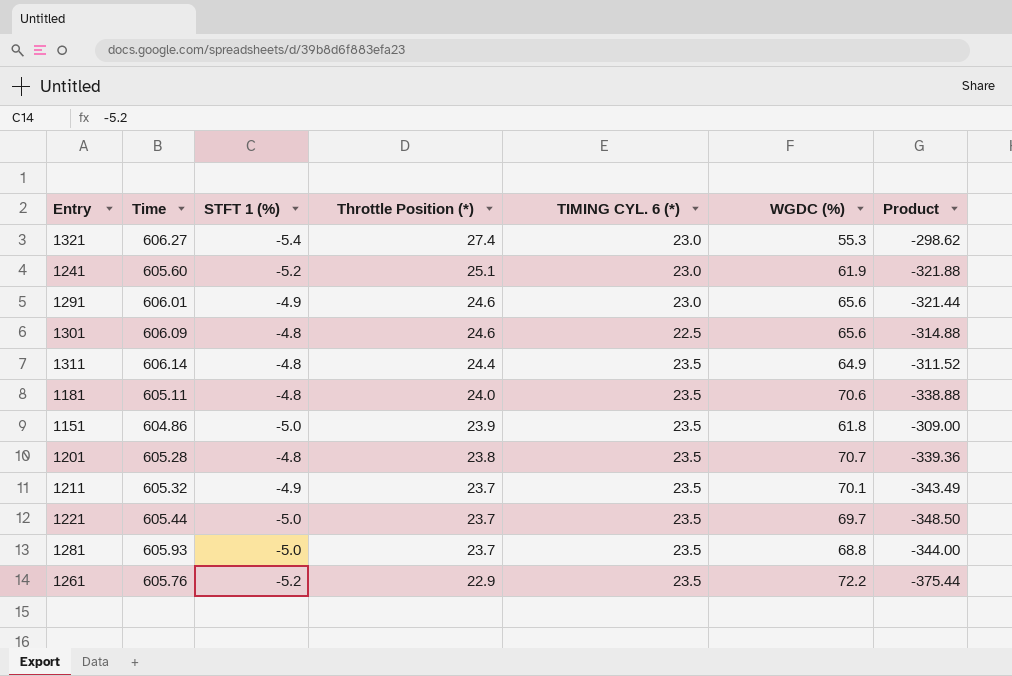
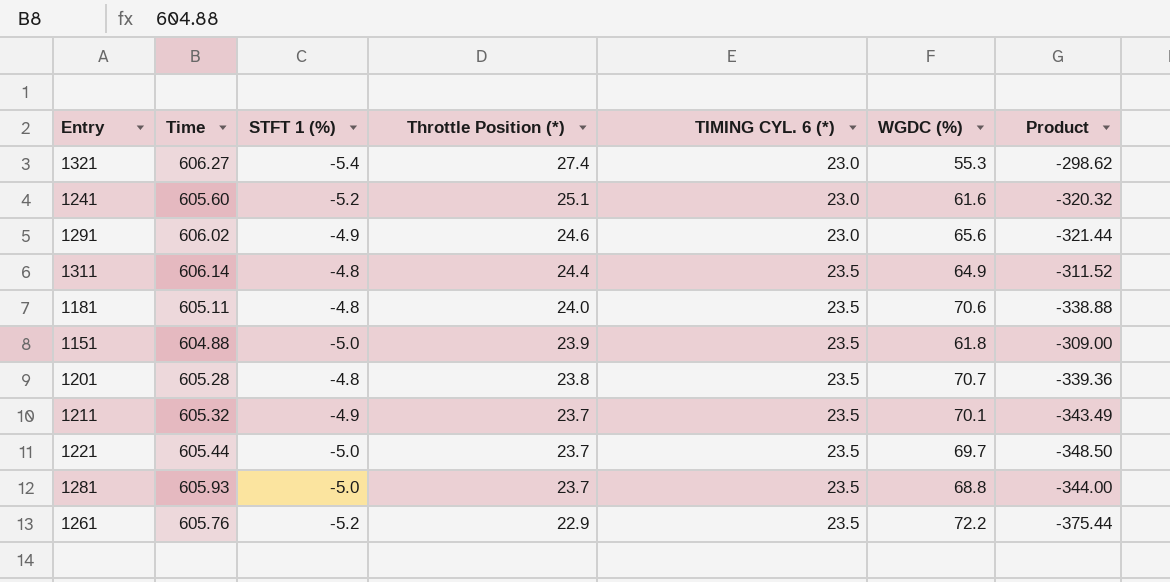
row 1301: 606.09 | -4.8 | 24.6 | 22.5 | 65.6 | -314.88 -> none
1241 | WGDC (%): 61.9 -> 61.6
1241 | Product: -321.88 -> -320.32
1291 | Time: 606.01 -> 606.02
1151 | Time: 604.86 -> 604.88

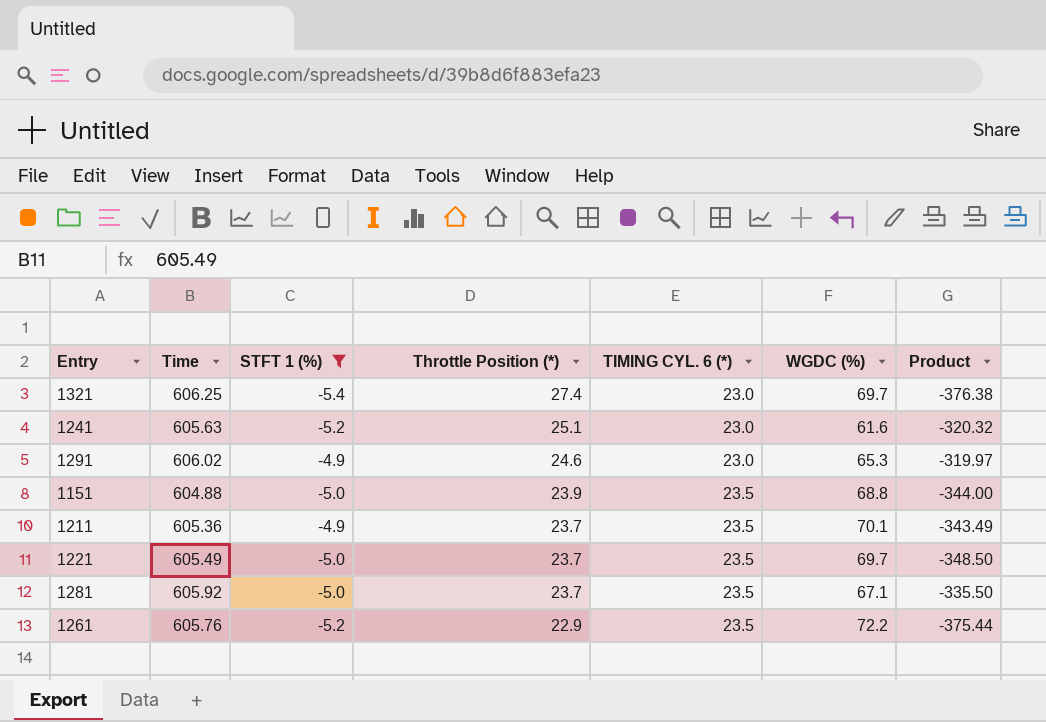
filter: none -> STFT 1 (%) != -4.8
1321 | Time: 606.27 -> 606.25
1321 | WGDC (%): 55.3 -> 69.7
1321 | Product: -298.62 -> -376.38
1241 | Time: 605.60 -> 605.63
1291 | WGDC (%): 65.6 -> 65.3
1291 | Product: -321.44 -> -319.97
1151 | WGDC (%): 61.8 -> 68.8
1151 | Product: -309.00 -> -344.00
1211 | Time: 605.32 -> 605.36
1221 | Time: 605.44 -> 605.49
1281 | Time: 605.93 -> 605.92
1281 | WGDC (%): 68.8 -> 67.1
1281 | Product: -344.00 -> -335.50

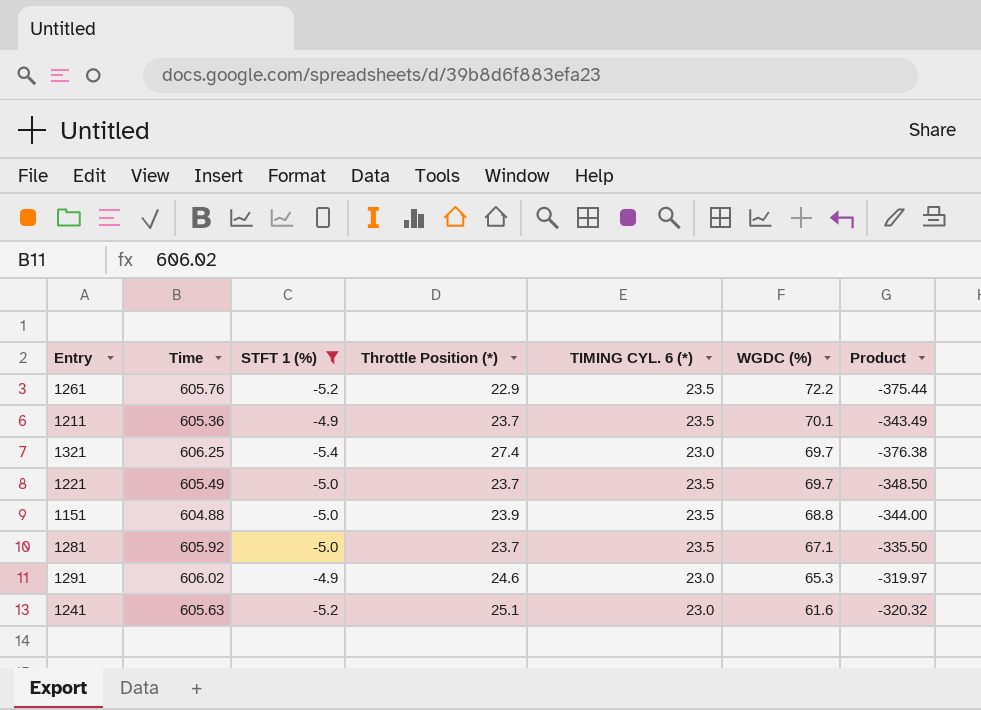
row order: Throttle Position (*) descending -> WGDC (%) descending

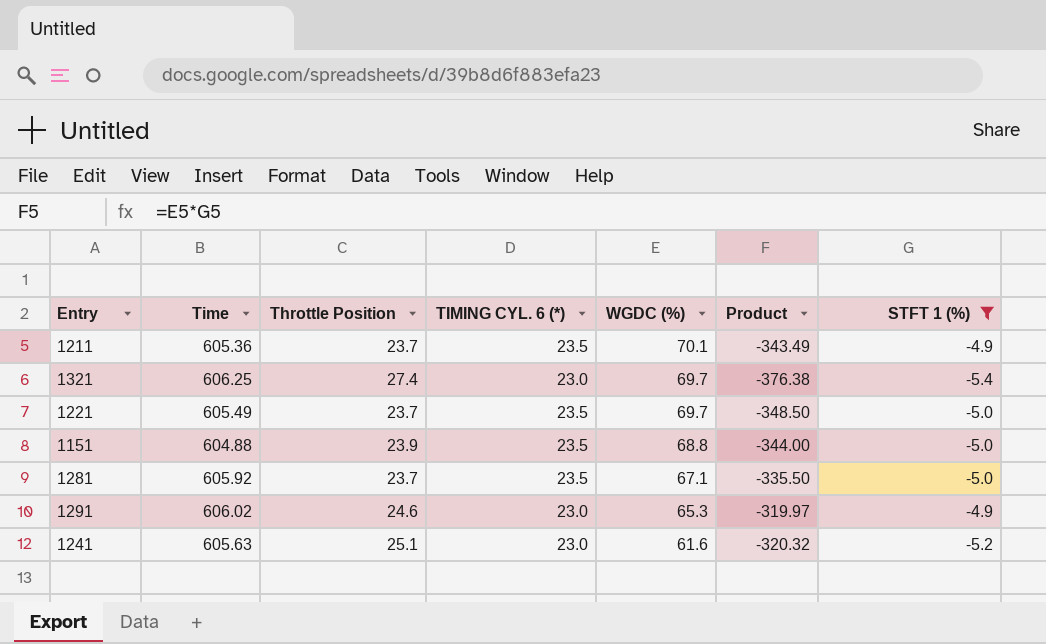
column name: Throttle Position (*) -> Throttle Position
column STFT 1 (%) | position: 3 -> 7
row 1261: 605.76 | -5.2 | 22.9 | 23.5 | 72.2 | -375.44 -> none

